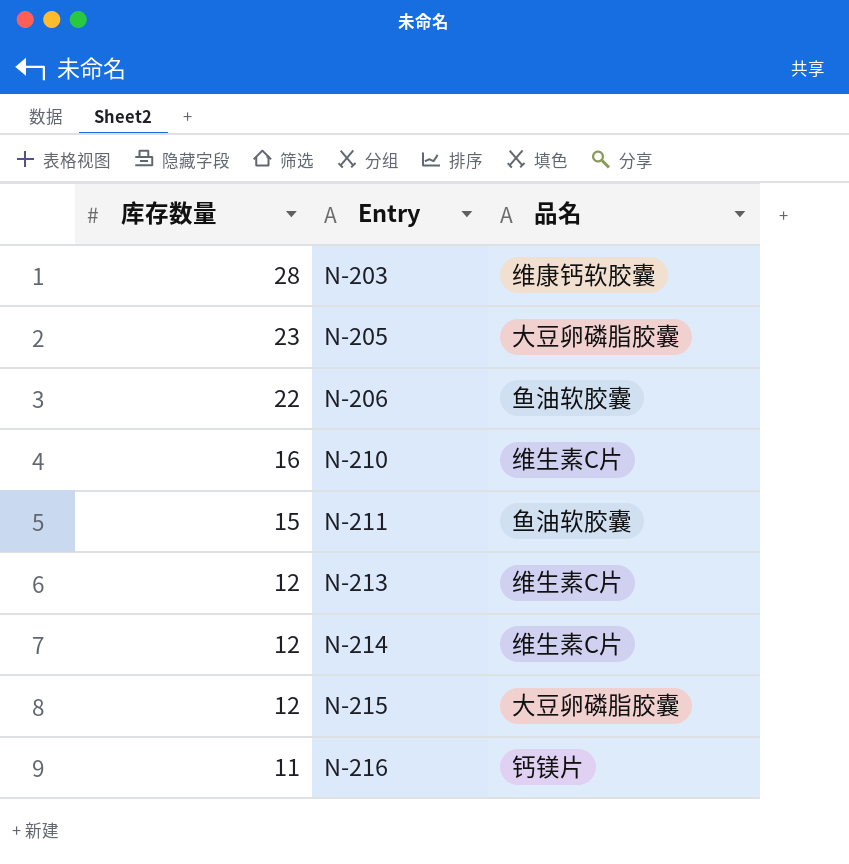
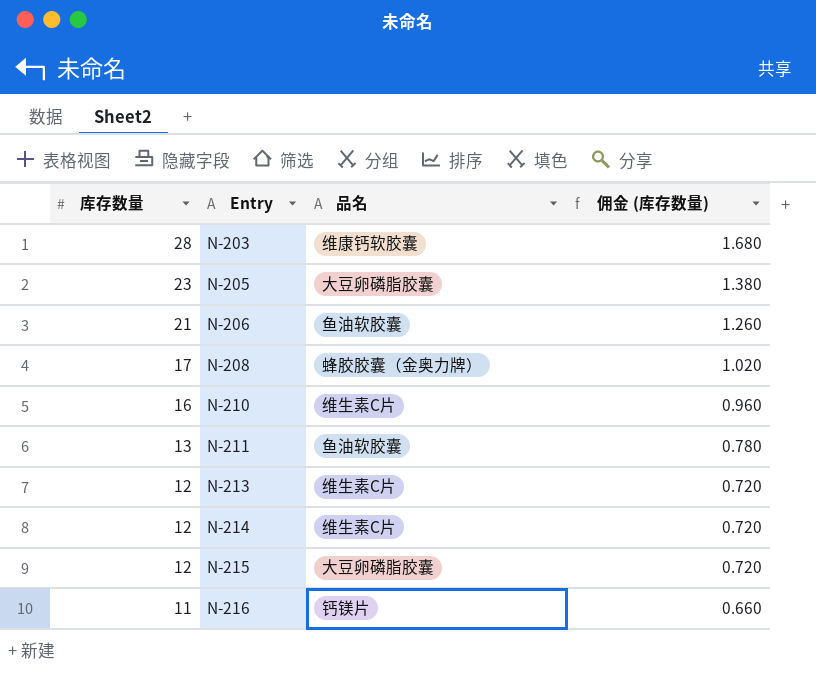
column 佣金 (库存数量) | formula: none -> [库存数量] * 0.06
N-206 | 库存数量: 22 -> 21
row N-208: none -> 17 | 蜂胶胶囊（金奥力牌） | 1.020
N-211 | 库存数量: 15 -> 13

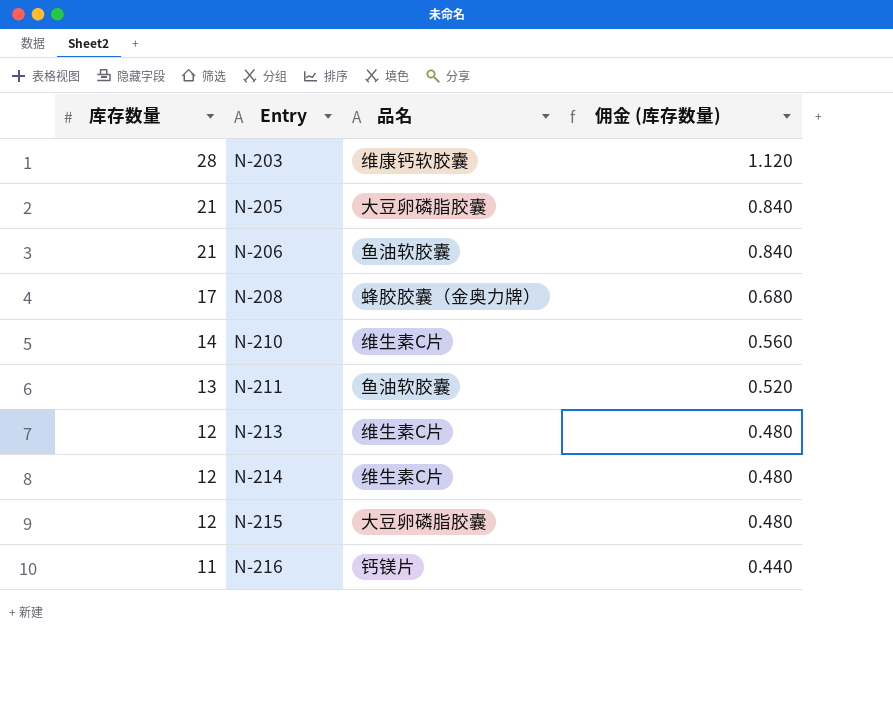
column 佣金 (库存数量) | formula: [库存数量] * 0.06 -> [库存数量] * 0.04
N-205 | 库存数量: 23 -> 21
N-210 | 库存数量: 16 -> 14

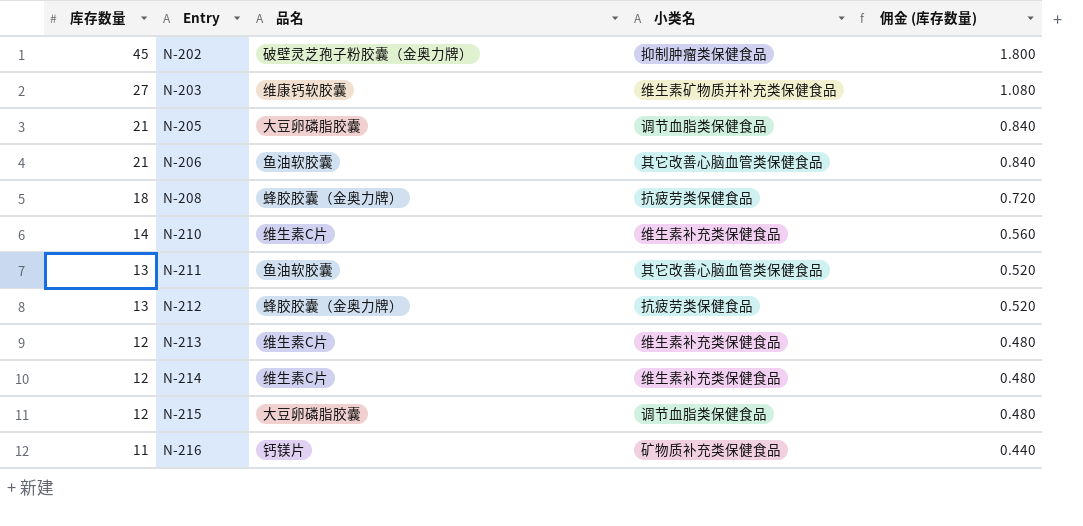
column 小类名 | position: none -> 4
row N-202: none -> 45 | 破壁灵芝孢子粉胶囊（金奥力牌） | 抑制肿瘤类保健食品 | 1.800
N-203 | 库存数量: 28 -> 27
N-203 | 佣金 (库存数量): 1.120 -> 1.080
N-208 | 库存数量: 17 -> 18
N-208 | 佣金 (库存数量): 0.680 -> 0.720
row N-212: none -> 13 | 蜂胶胶囊（金奥力牌） | 抗疲劳类保健食品 | 0.520

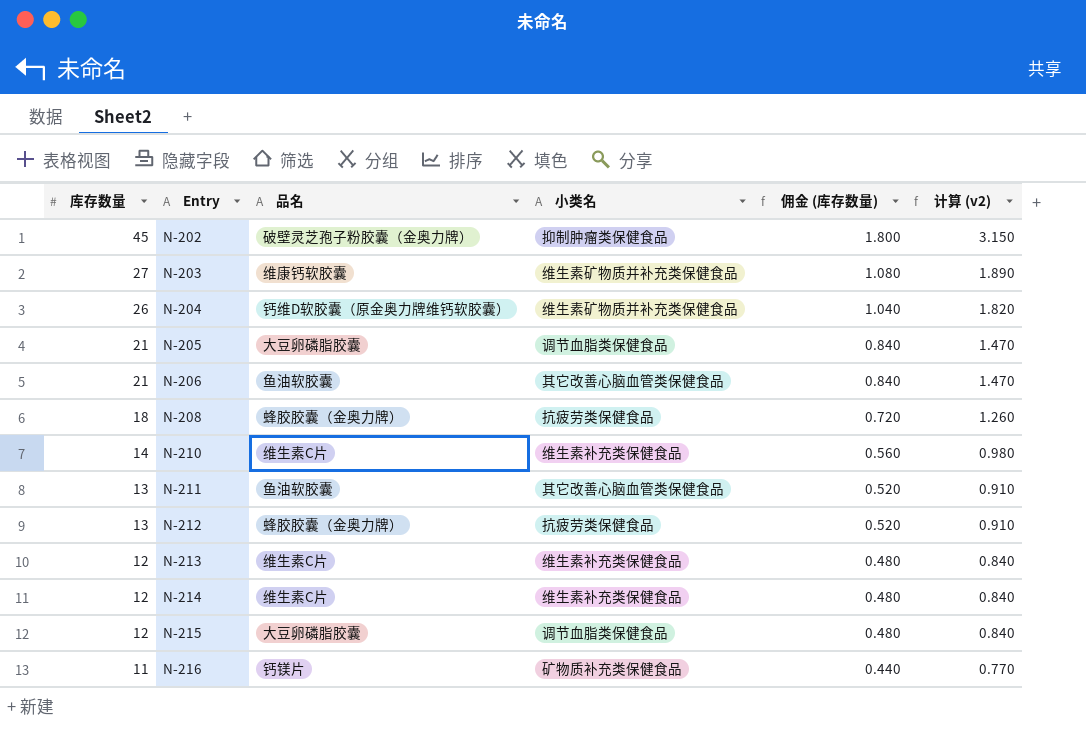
column 计算 (v2) | formula: none -> [库存数量] * 0.07
row N-204: none -> 26 | 钙维D软胶囊（原金奥力牌维钙软胶囊） | 维生素矿物质并补充类保健食品 | 1.040 | 1.820

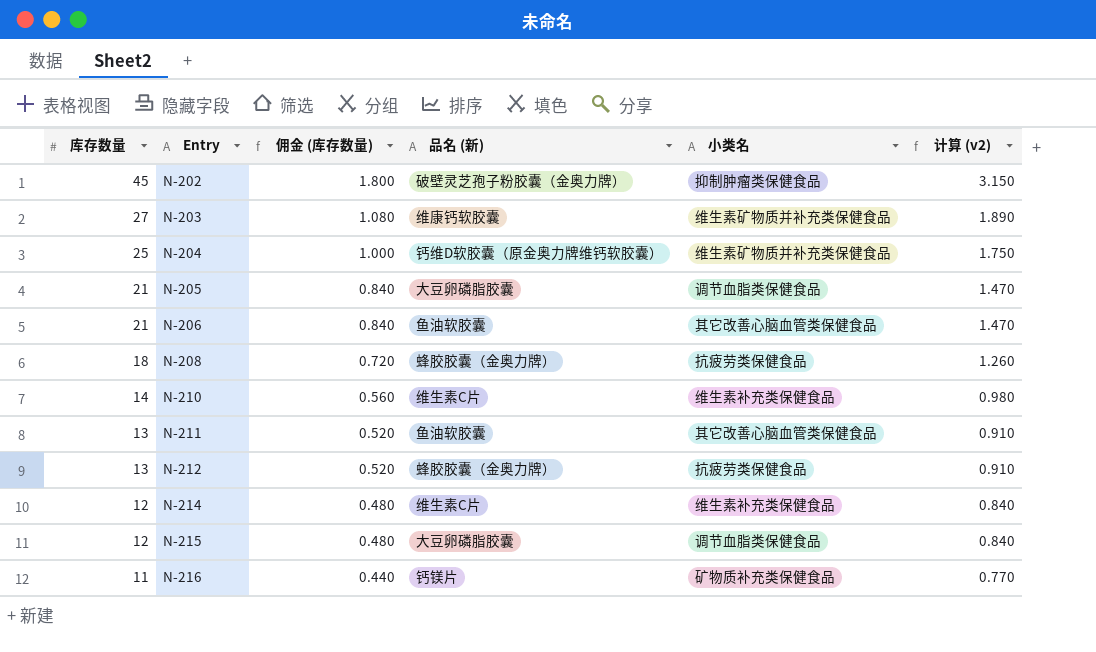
column 佣金 (库存数量) | position: 5 -> 3
column name: 品名 -> 品名 (新)
row N-213: 12 | 维生素C片 | 维生素补充类保健食品 | 0.480 | 0.840 -> none
N-204 | 库存数量: 26 -> 25
N-204 | 佣金 (库存数量): 1.040 -> 1.000
N-204 | 计算 (v2): 1.820 -> 1.750

